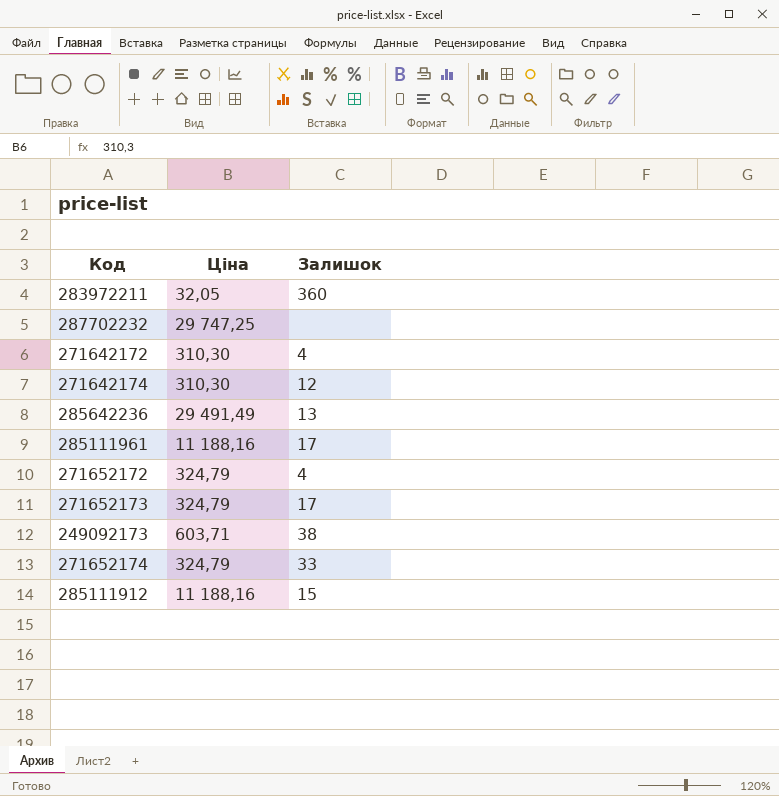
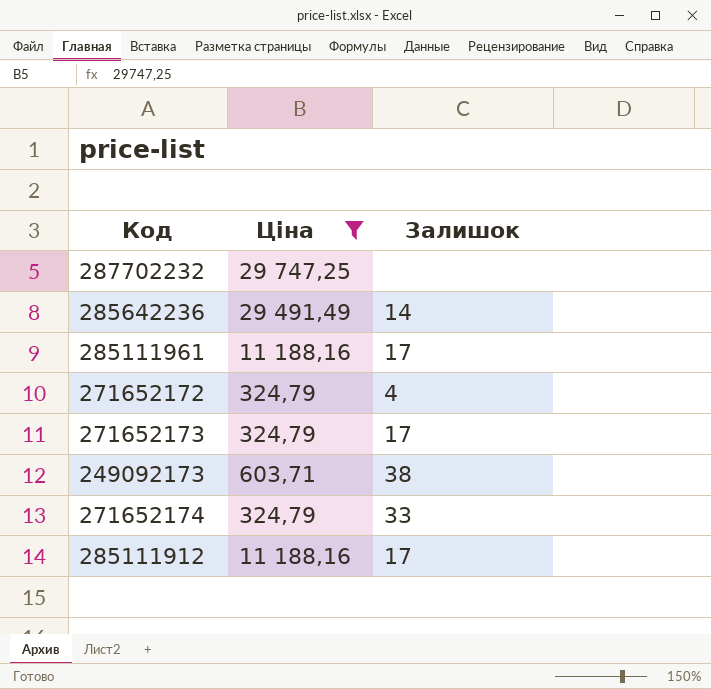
filter: none -> Ціна >= 324,79
285642236 | Залишок: 13 -> 14
285111912 | Залишок: 15 -> 17

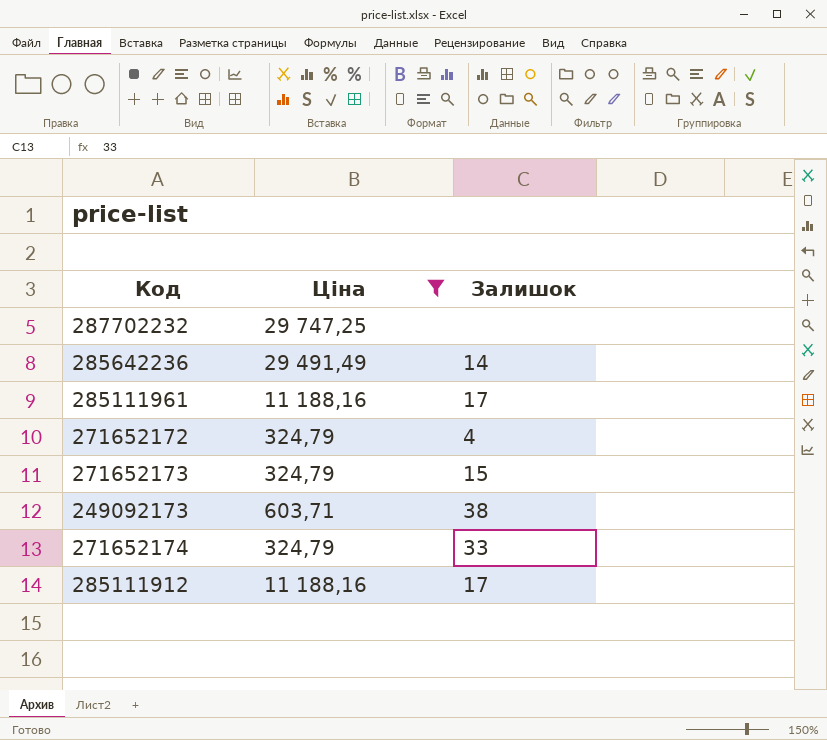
271652173 | Залишок: 17 -> 15

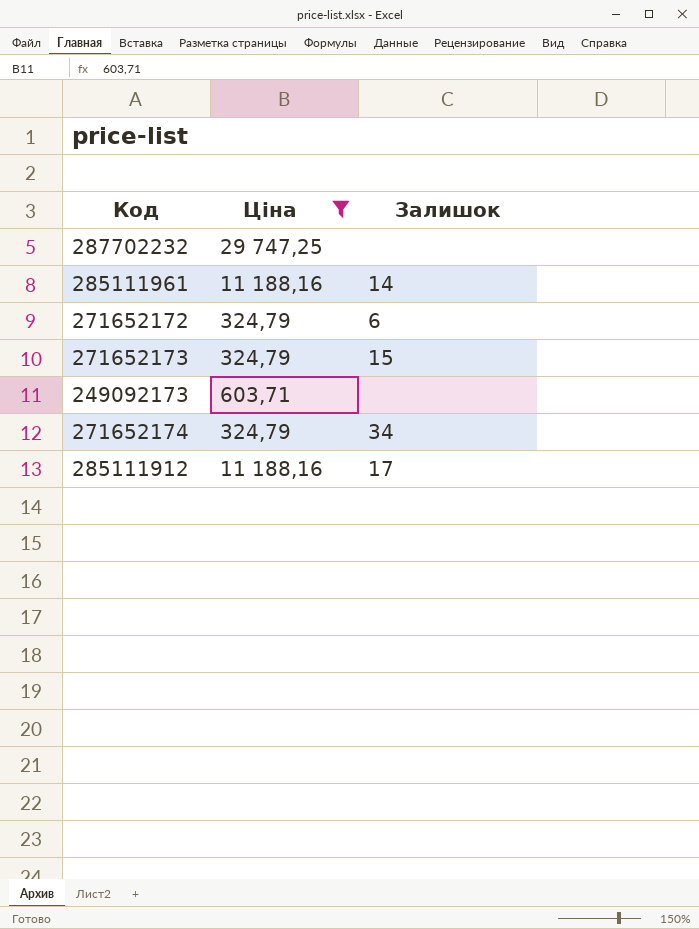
row 285642236: 29 491,49 | 14 -> none
285111961 | Залишок: 17 -> 14
271652172 | Залишок: 4 -> 6
249092173 | Залишок: 38 -> none
271652174 | Залишок: 33 -> 34

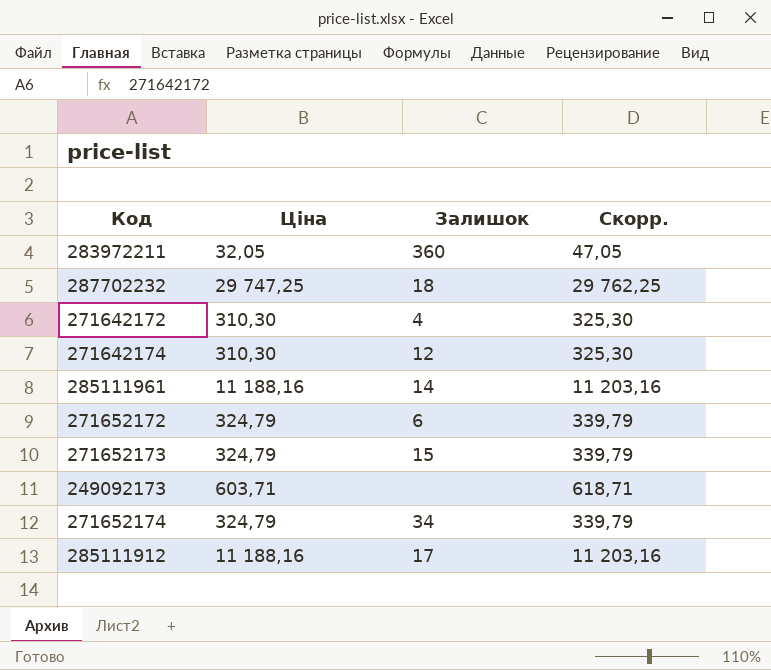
filter: Ціна >= 324,79 -> none
column Скорр. | formula: none -> [Ціна] + 15
287702232 | Залишок: none -> 18

